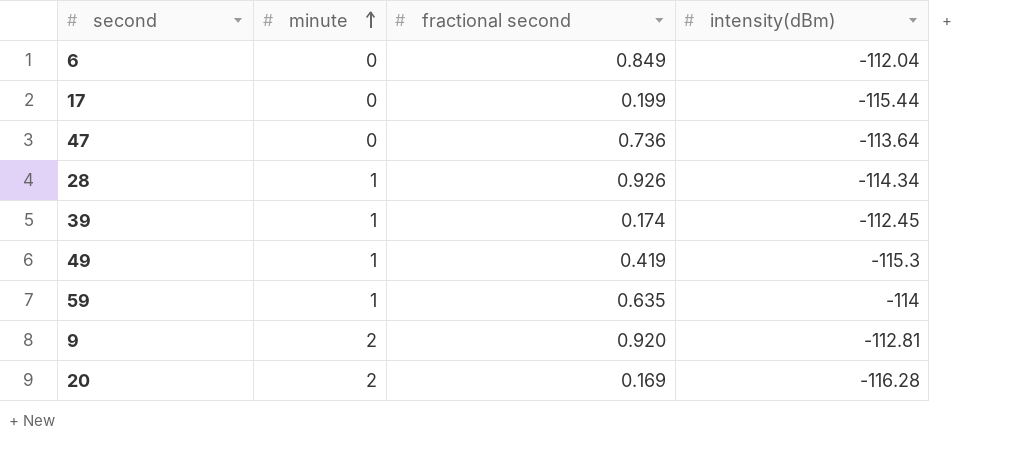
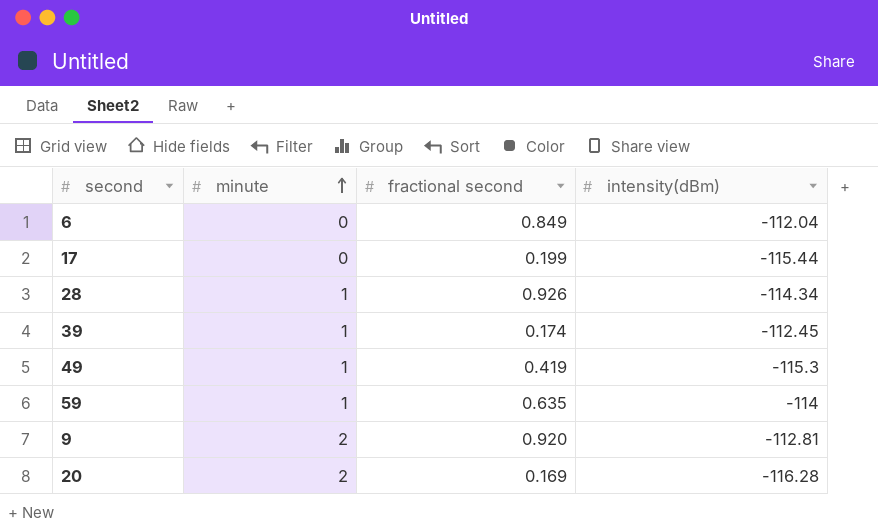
row 47: 0 | 0.736 | -113.64 -> none

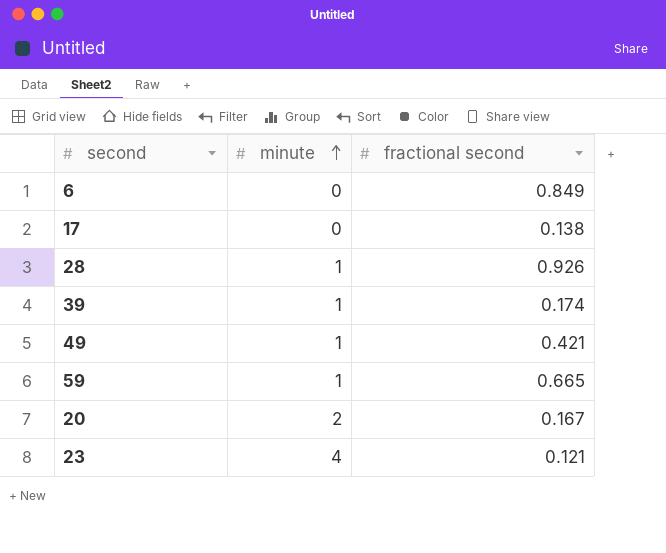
column intensity(dBm) | position: 4 -> none
row 9: 2 | 0.920 | -112.81 -> none
17 | fractional second: 0.199 -> 0.138
49 | fractional second: 0.419 -> 0.421
59 | fractional second: 0.635 -> 0.665
20 | fractional second: 0.169 -> 0.167
row 23: none -> 4 | 0.121

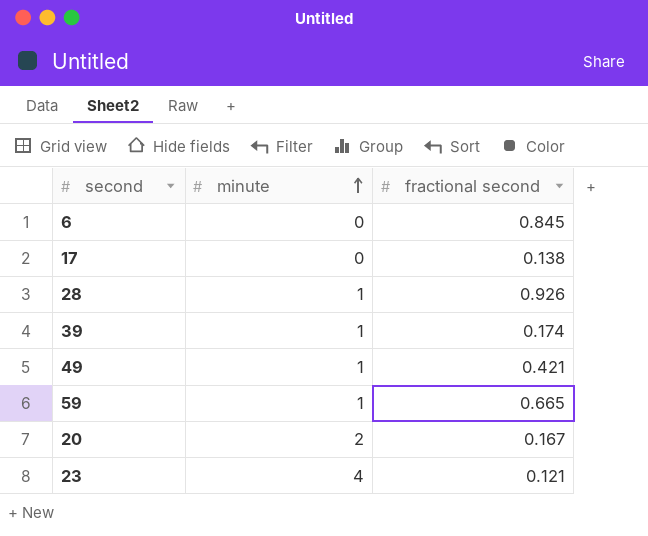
6 | fractional second: 0.849 -> 0.845

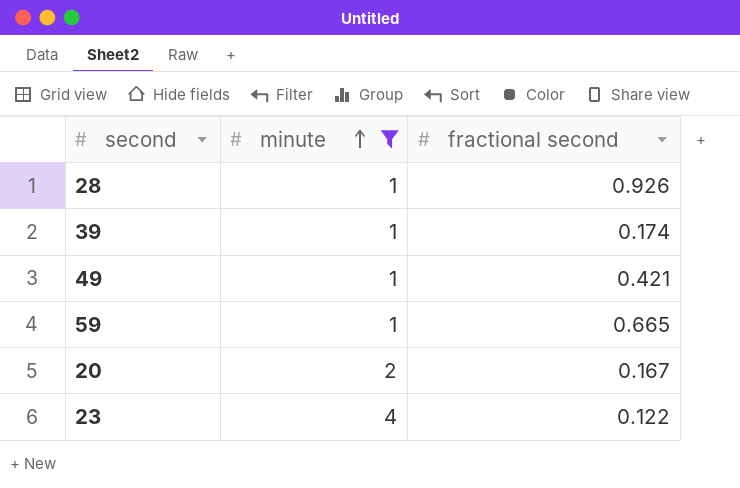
filter: none -> minute != 0
23 | fractional second: 0.121 -> 0.122

